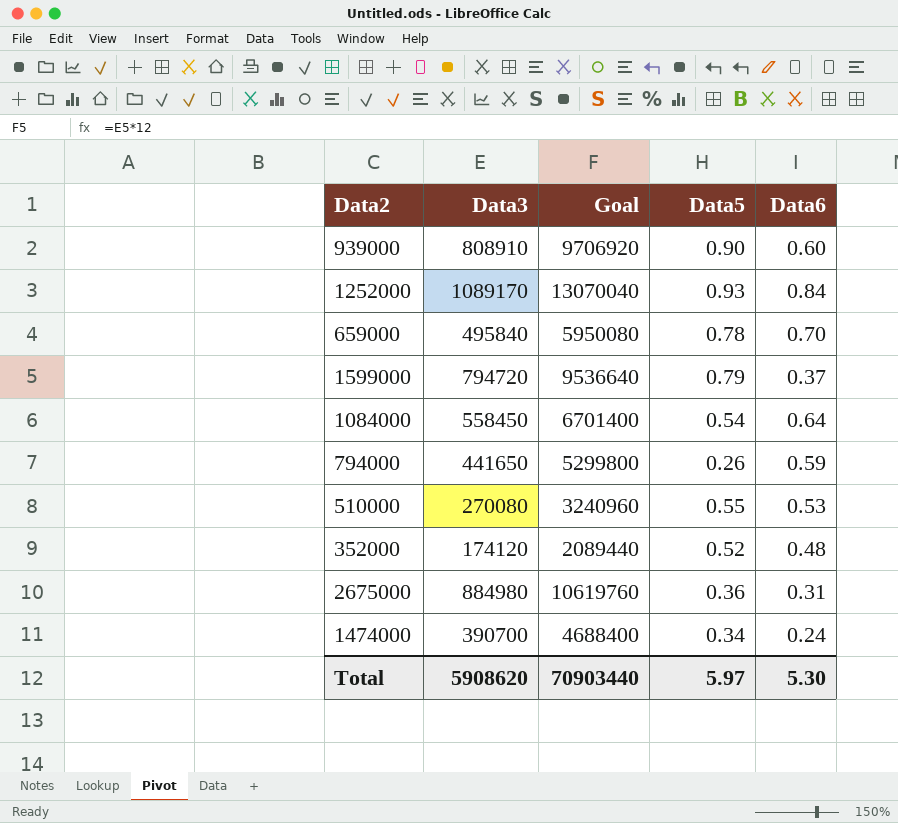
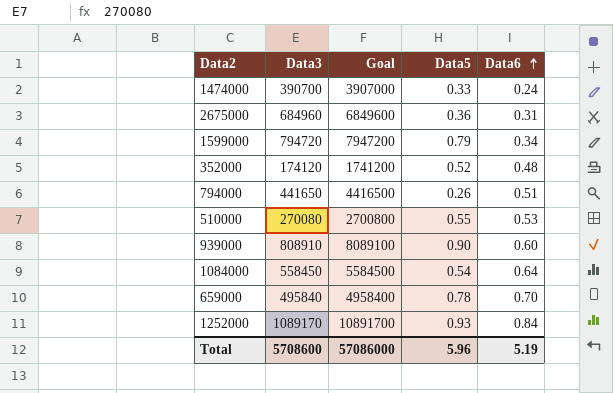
row order: none -> Data6 ascending
column Goal | formula: [Data3] * 12 -> [Data3] * 10
1474000 | Data5: 0.34 -> 0.33
2675000 | Data3: 884980 -> 684960
1599000 | Data6: 0.37 -> 0.34
794000 | Data6: 0.59 -> 0.51
Total | Data3: 5908620 -> 5708600
Total | Goal: 70903440 -> 57086000
Total | Data5: 5.97 -> 5.96
Total | Data6: 5.30 -> 5.19

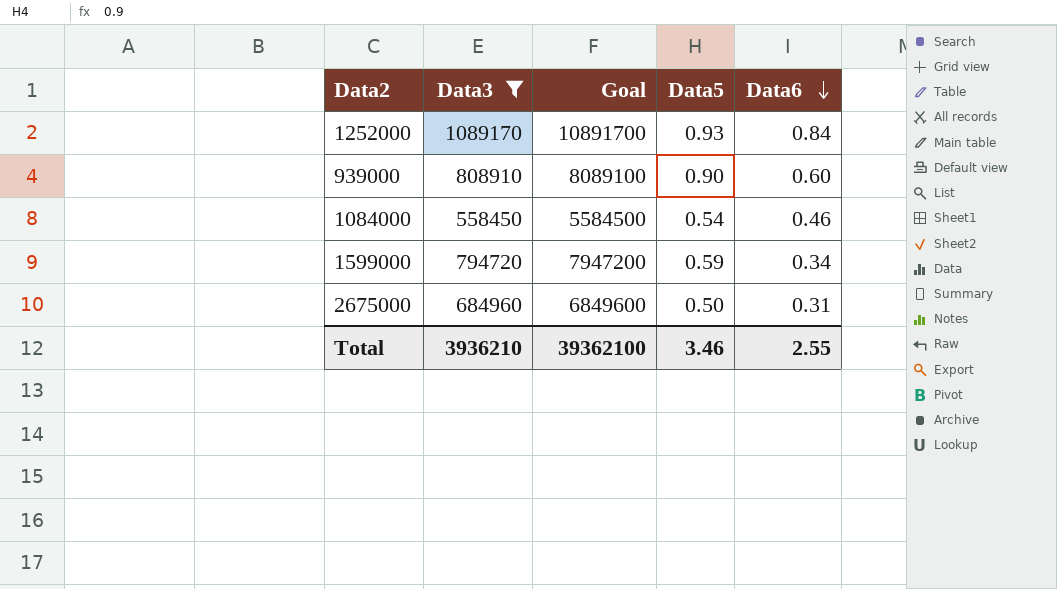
filter: none -> Data3 >= 558450
row order: Data6 ascending -> Data6 descending
1084000 | Data6: 0.64 -> 0.46
1599000 | Data5: 0.79 -> 0.59
2675000 | Data5: 0.36 -> 0.50
Total | Data3: 5708600 -> 3936210
Total | Goal: 57086000 -> 39362100
Total | Data5: 5.96 -> 3.46
Total | Data6: 5.19 -> 2.55

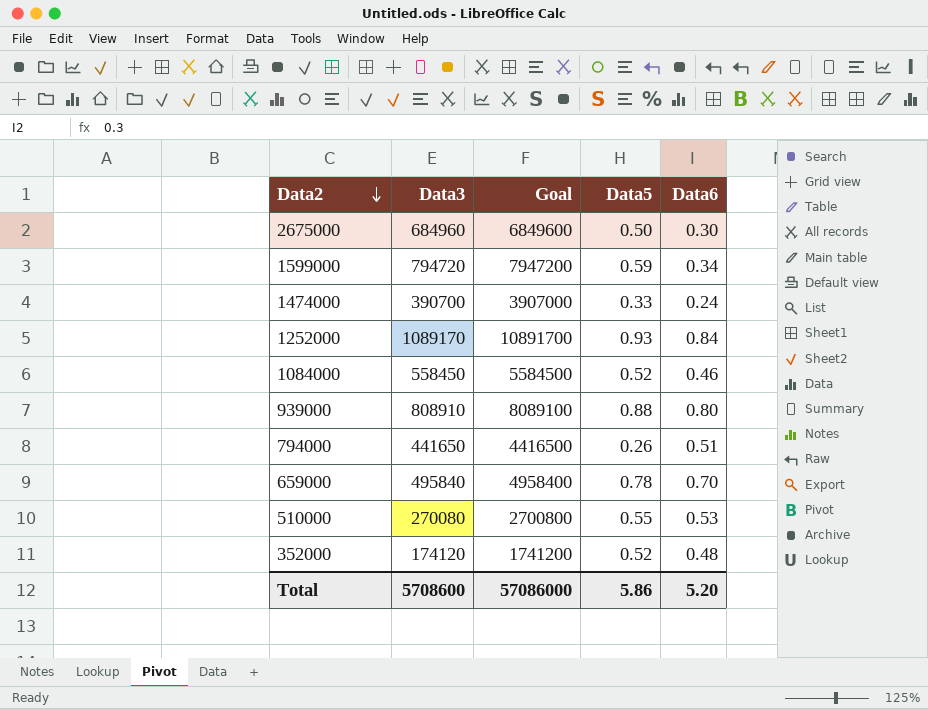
filter: Data3 >= 558450 -> none
row order: Data6 descending -> Data2 descending
2675000 | Data6: 0.31 -> 0.30
1084000 | Data5: 0.54 -> 0.52
939000 | Data5: 0.90 -> 0.88
939000 | Data6: 0.60 -> 0.80
Total | Data3: 3936210 -> 5708600
Total | Goal: 39362100 -> 57086000
Total | Data5: 3.46 -> 5.86
Total | Data6: 2.55 -> 5.20

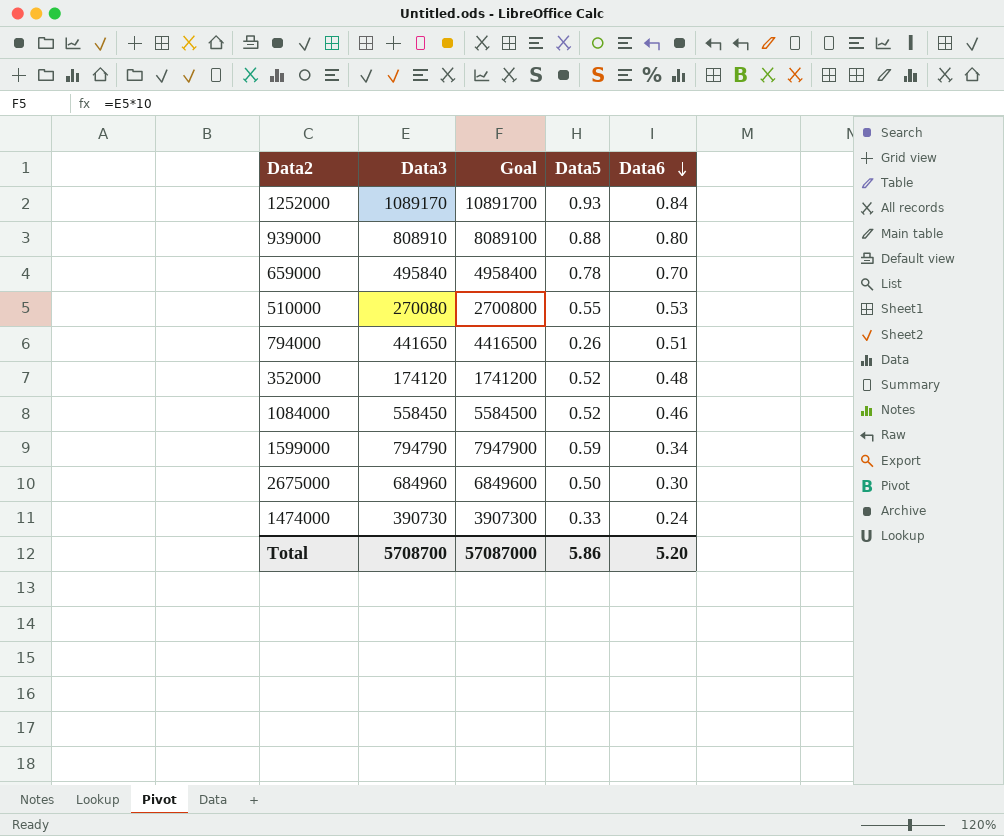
row order: Data2 descending -> Data6 descending
1599000 | Data3: 794720 -> 794790
1599000 | Goal: 7947200 -> 7947900
1474000 | Data3: 390700 -> 390730
1474000 | Goal: 3907000 -> 3907300
Total | Data3: 5708600 -> 5708700
Total | Goal: 57086000 -> 57087000

